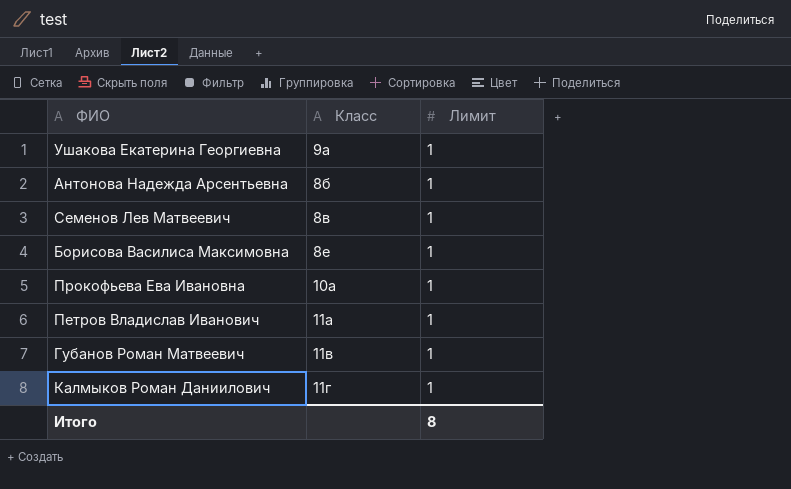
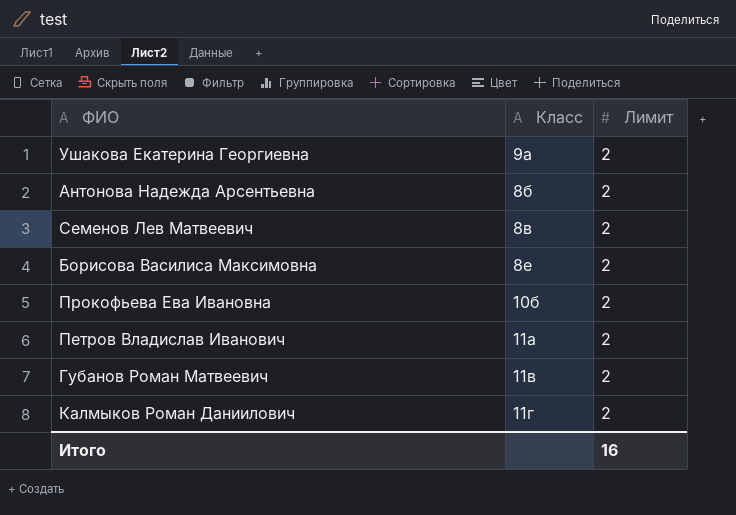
Ушакова Екатерина Георгиевна | Лимит: 1 -> 2
Антонова Надежда Арсентьевна | Лимит: 1 -> 2
Семенов Лев Матвеевич | Лимит: 1 -> 2
Борисова Василиса Максимовна | Лимит: 1 -> 2
Прокофьева Ева Ивановна | Класс: 10а -> 10б
Прокофьева Ева Ивановна | Лимит: 1 -> 2
Петров Владислав Иванович | Лимит: 1 -> 2
Губанов Роман Матвеевич | Лимит: 1 -> 2
Калмыков Роман Даниилович | Лимит: 1 -> 2
Итого | Лимит: 8 -> 16

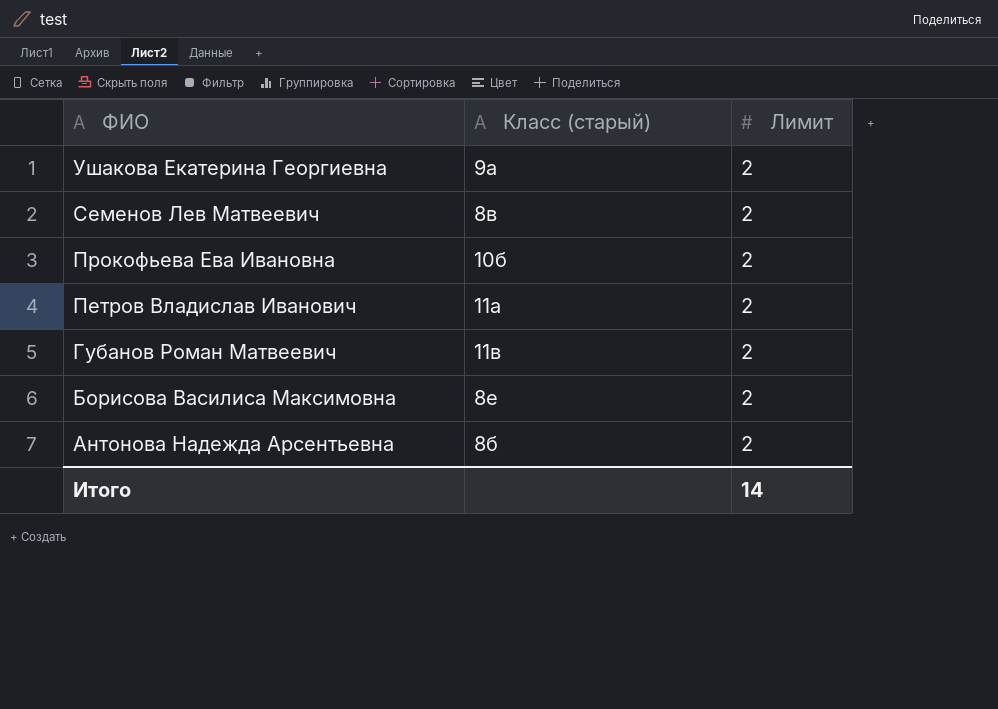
row order: none -> ФИО descending
column name: Класс -> Класс (старый)
row Калмыков Роман Даниилович: 11г | 2 -> none
Итого | Лимит: 16 -> 14

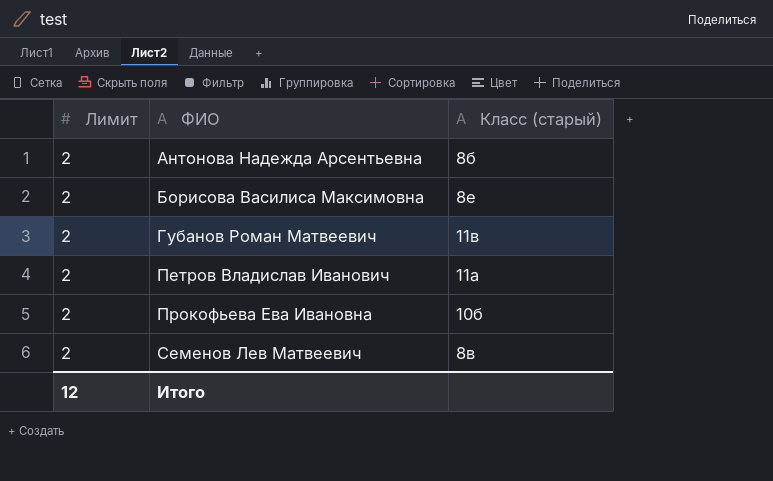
row order: ФИО descending -> ФИО ascending
column Лимит | position: 3 -> 1
row Ушакова Екатерина Георгиевна: 9а | 2 -> none
Итого | Лимит: 14 -> 12

